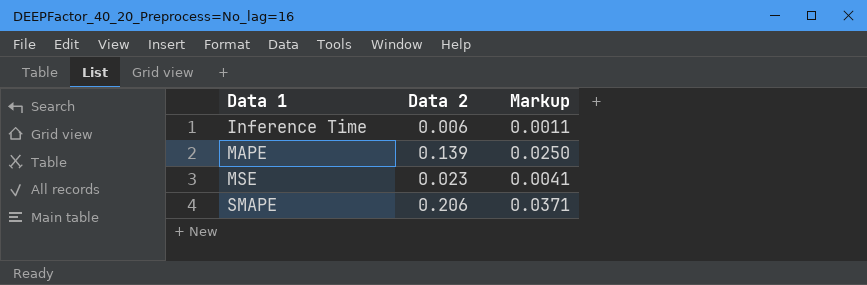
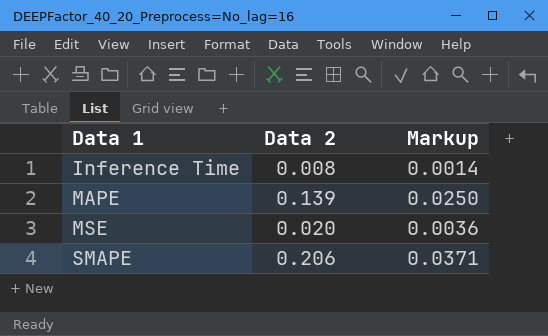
Inference Time | Data 2: 0.006 -> 0.008
Inference Time | Markup: 0.0011 -> 0.0014
MSE | Data 2: 0.023 -> 0.020
MSE | Markup: 0.0041 -> 0.0036

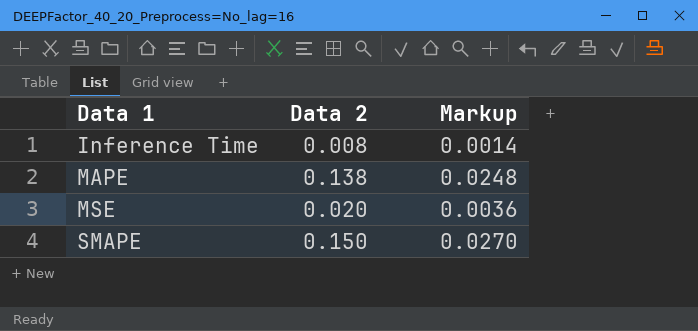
MAPE | Data 2: 0.139 -> 0.138
MAPE | Markup: 0.0250 -> 0.0248
SMAPE | Data 2: 0.206 -> 0.150
SMAPE | Markup: 0.0371 -> 0.0270

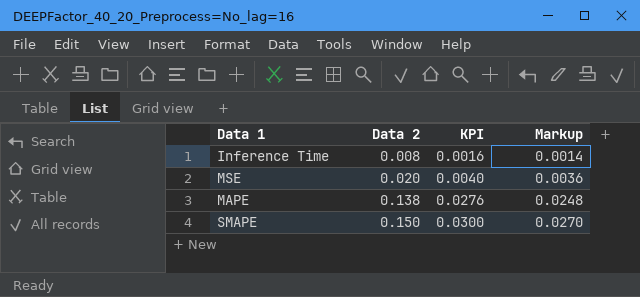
row order: Data 1 ascending -> Data 2 ascending
column KPI | formula: none -> [Data 2] * 0.2

